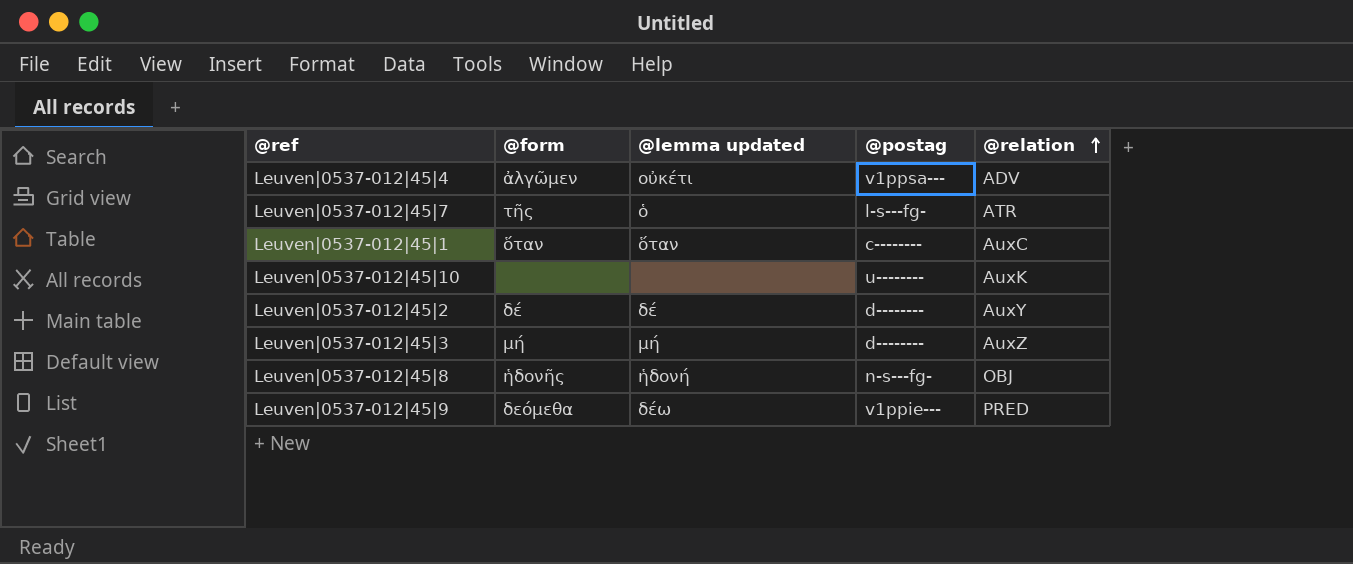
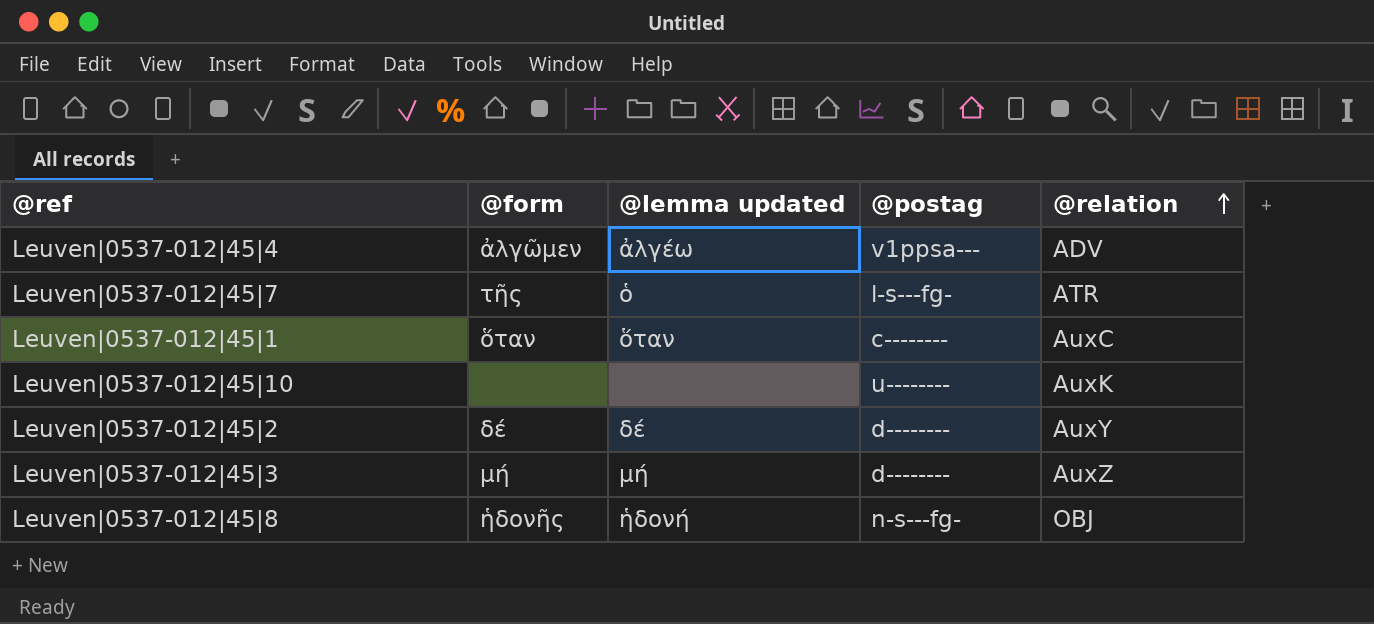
row Leuven|0537-012|45|9: δεόμεθα | δέω | v1ppie--- | PRED -> none
Leuven|0537-012|45|4 | @lemma updated: οὐκέτι -> ἀλγέω

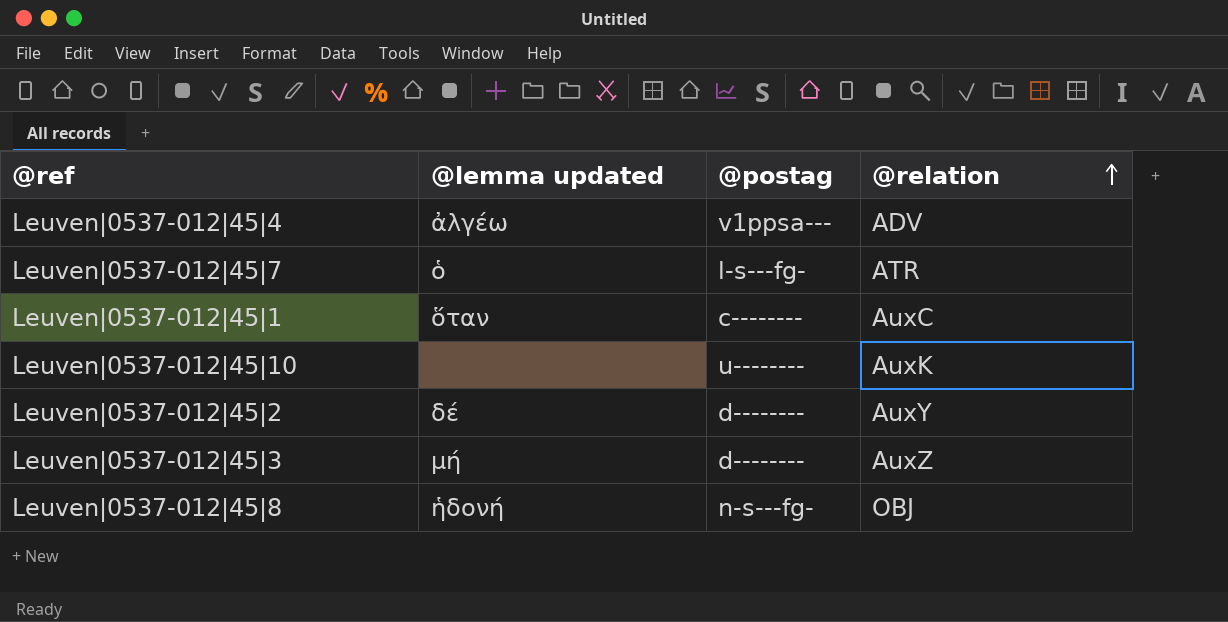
column @form | position: 2 -> none

